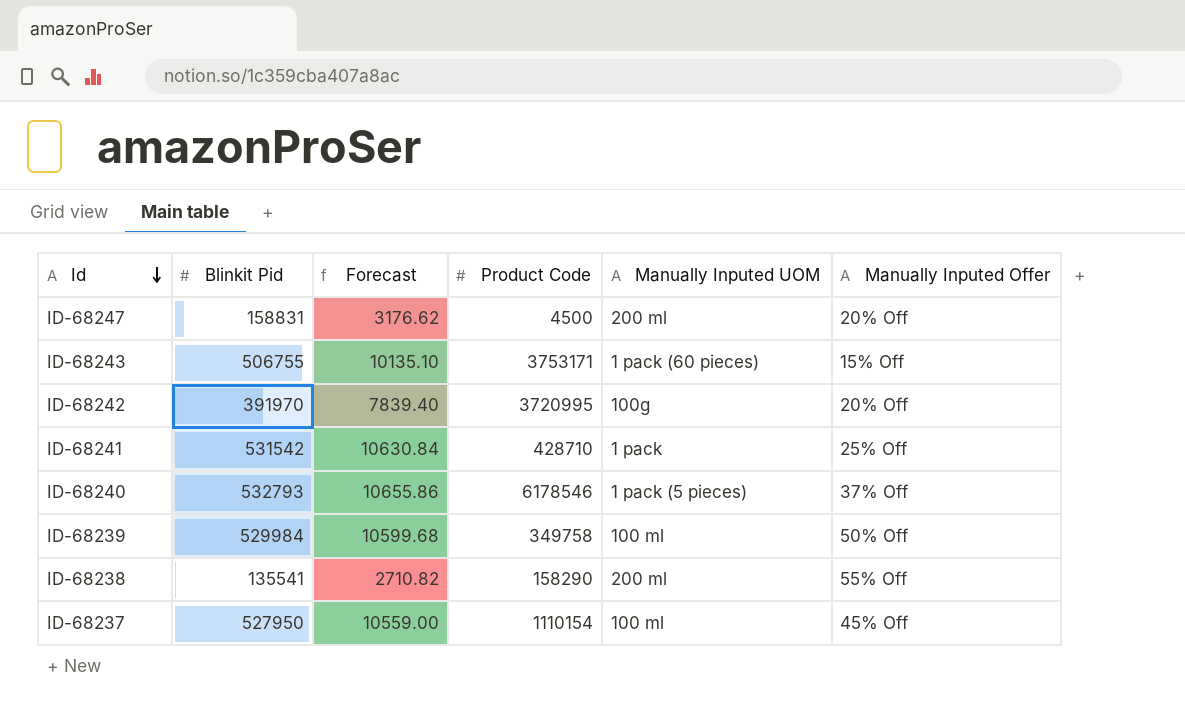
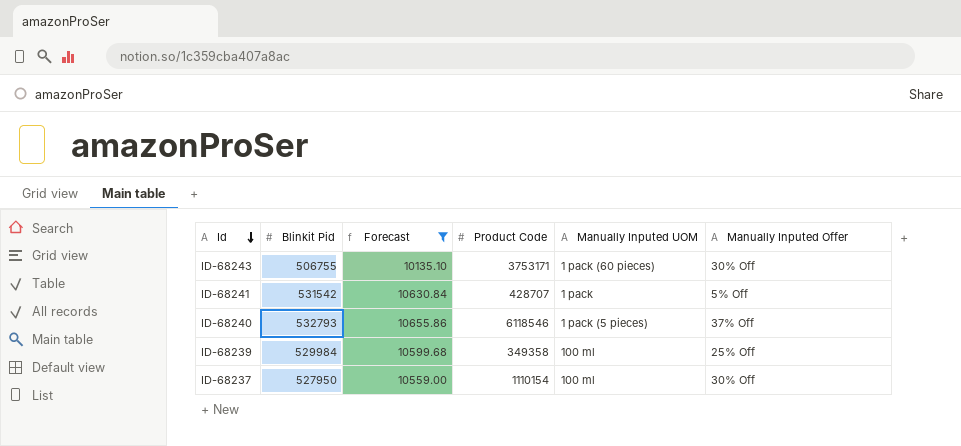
filter: none -> Forecast >= 10135.10
ID-68243 | Manually Inputed Offer: 15% Off -> 30% Off
ID-68241 | Product Code: 428710 -> 428707
ID-68241 | Manually Inputed Offer: 25% Off -> 5% Off
ID-68240 | Product Code: 6178546 -> 6118546
ID-68239 | Product Code: 349758 -> 349358
ID-68239 | Manually Inputed Offer: 50% Off -> 25% Off
ID-68237 | Manually Inputed Offer: 45% Off -> 30% Off

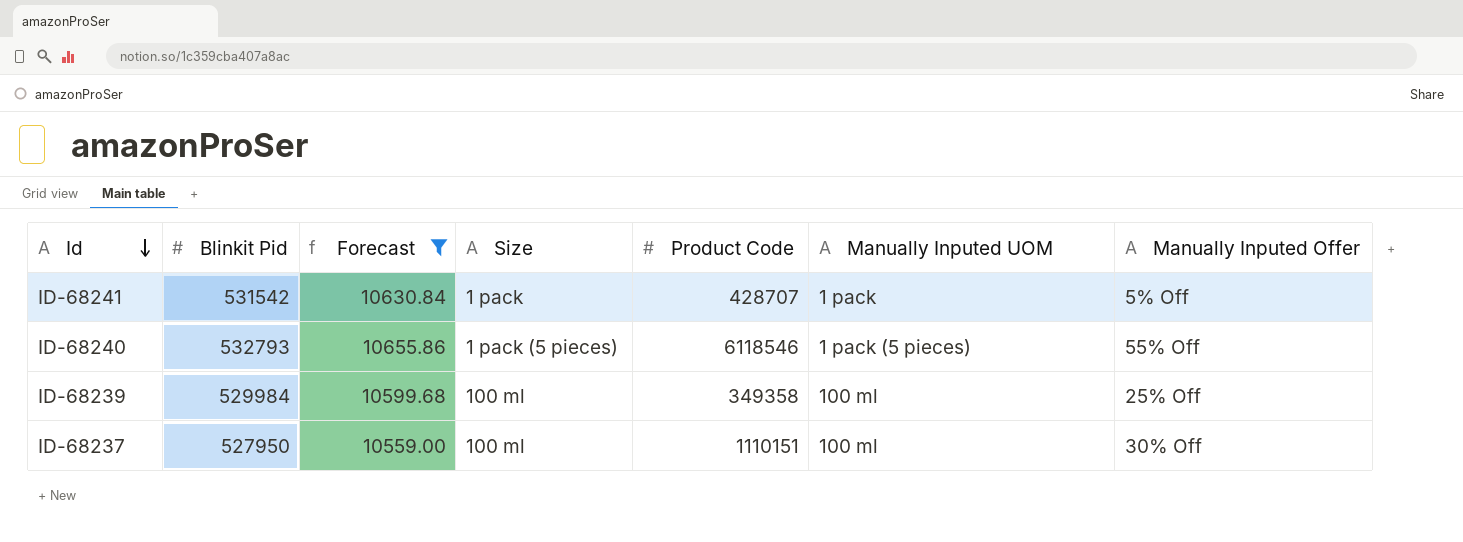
column Size | position: none -> 4
row ID-68243: 506755 | 10135.10 | 3753171 | 1 pack (60 pieces) | 30% Off -> none
ID-68240 | Manually Inputed Offer: 37% Off -> 55% Off
ID-68237 | Product Code: 1110154 -> 1110151

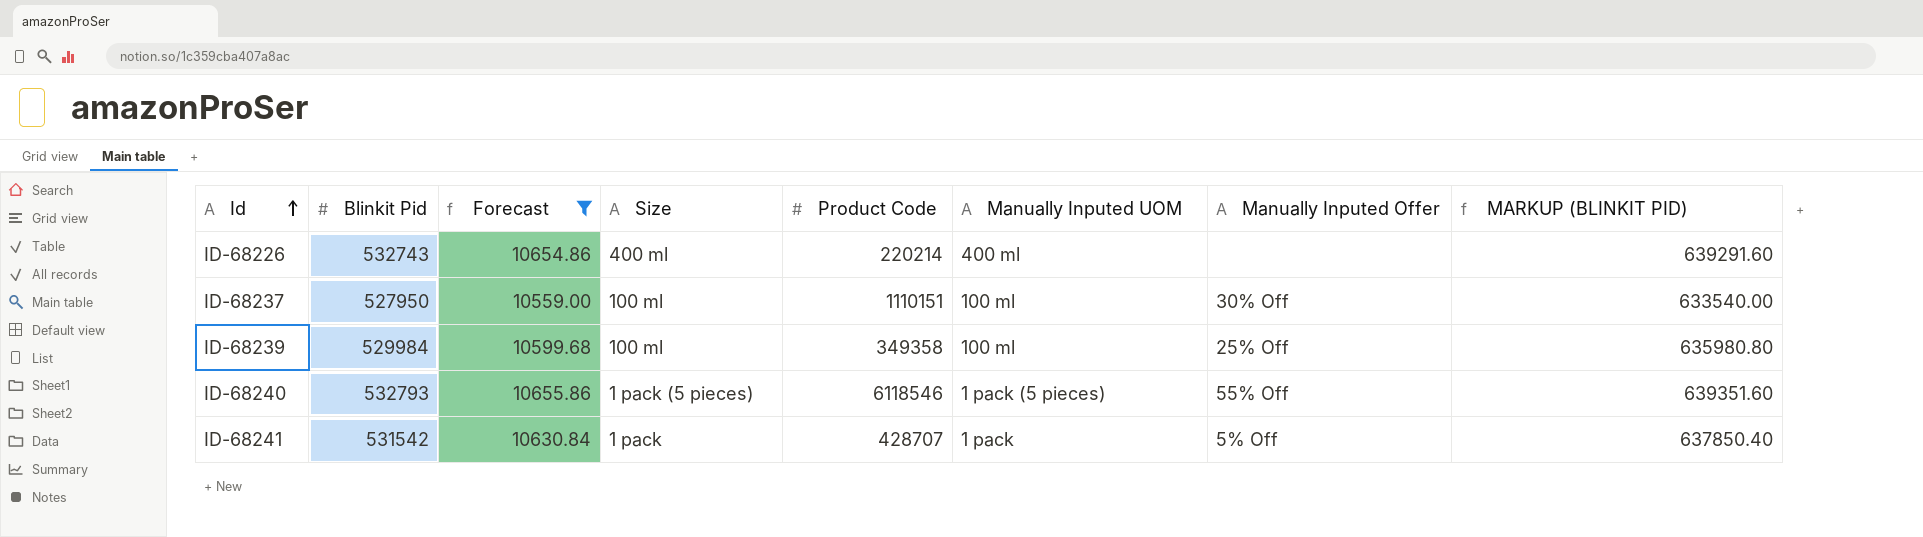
row order: Id descending -> Id ascending
column MARKUP (BLINKIT PID) | formula: none -> [Blinkit Pid] * 1.2
row ID-68226: none -> 532743 | 10654.86 | 400 ml | 220214 | 400 ml | none | 639291.60

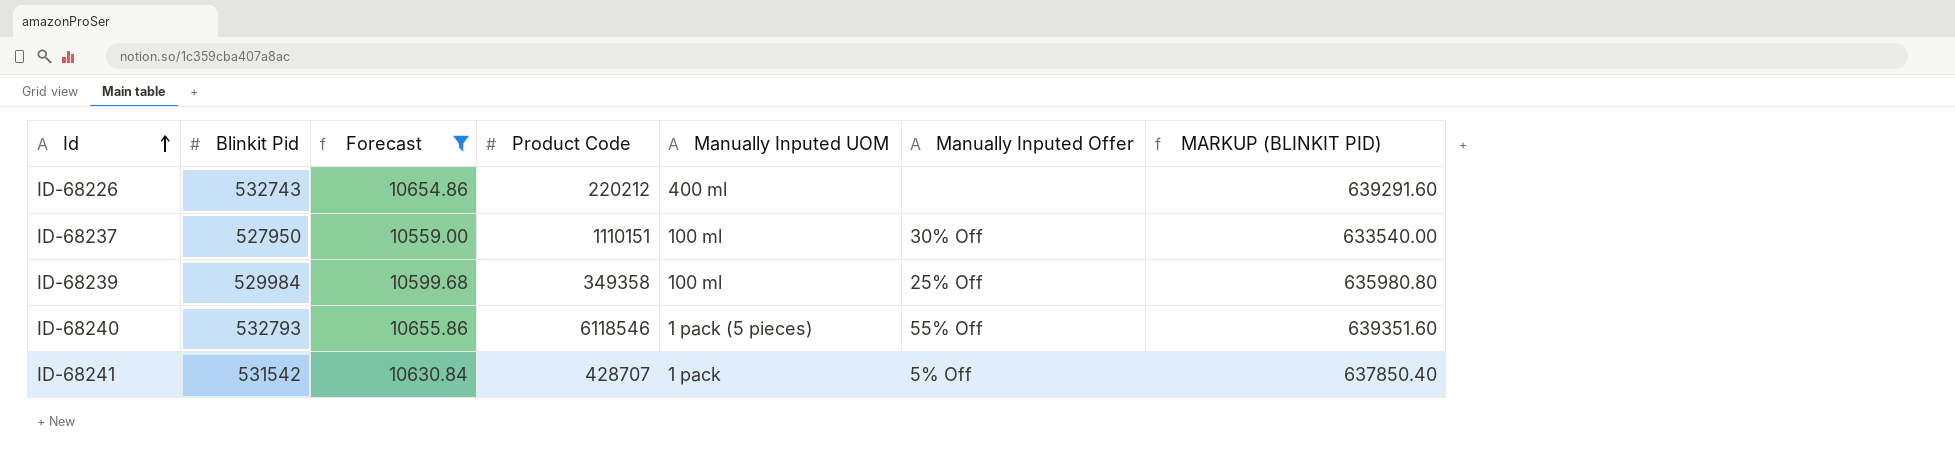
column Size | position: 4 -> none
ID-68226 | Product Code: 220214 -> 220212

